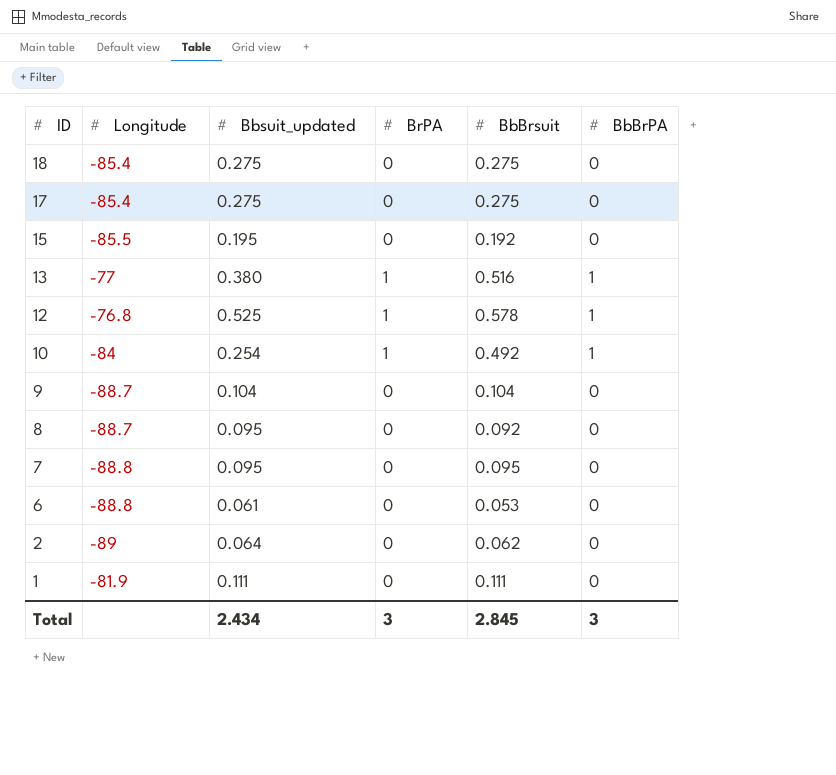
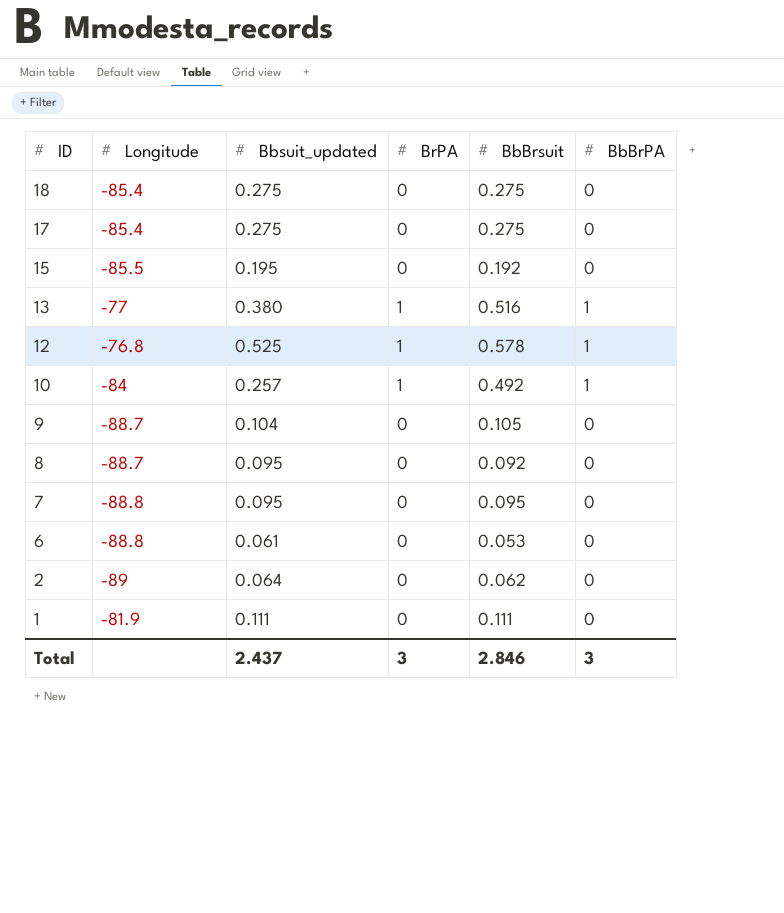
10 | Bbsuit_updated: 0.254 -> 0.257
9 | BbBrsuit: 0.104 -> 0.105
Total | Bbsuit_updated: 2.434 -> 2.437
Total | BbBrsuit: 2.845 -> 2.846

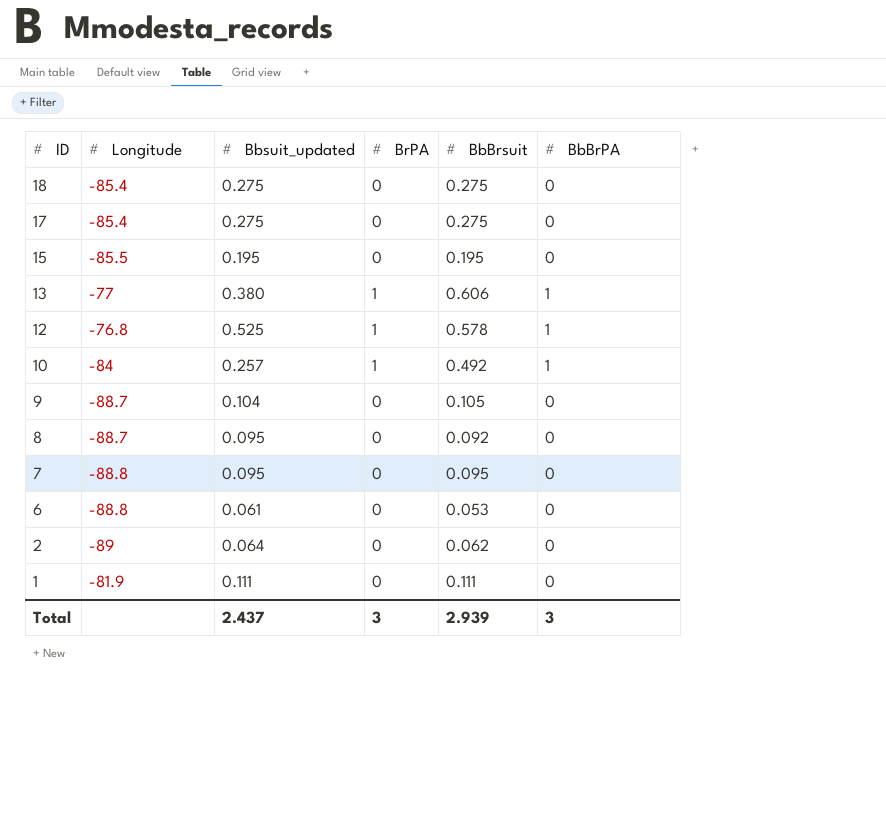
15 | BbBrsuit: 0.192 -> 0.195
13 | BbBrsuit: 0.516 -> 0.606
Total | BbBrsuit: 2.846 -> 2.939

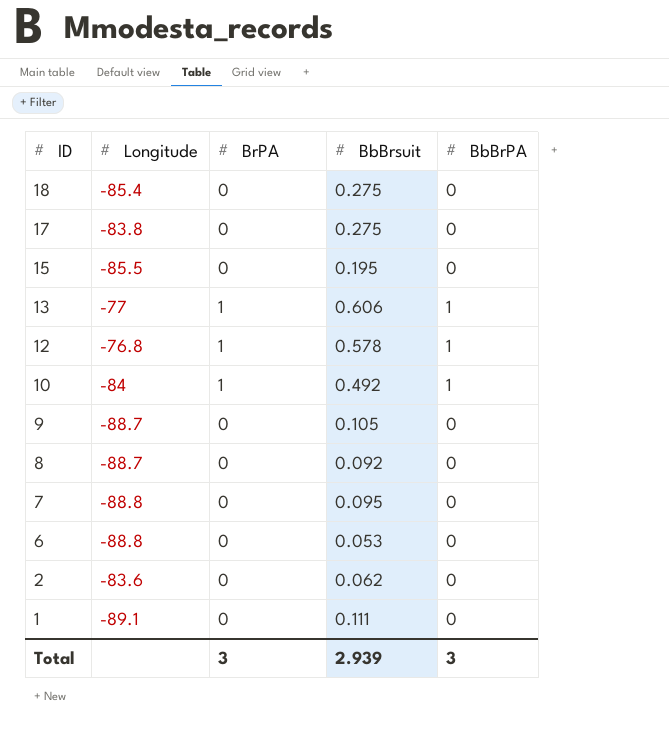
column Bbsuit_updated | position: 3 -> none
17 | Longitude: -85.4 -> -83.8
2 | Longitude: -89 -> -83.6
1 | Longitude: -81.9 -> -89.1

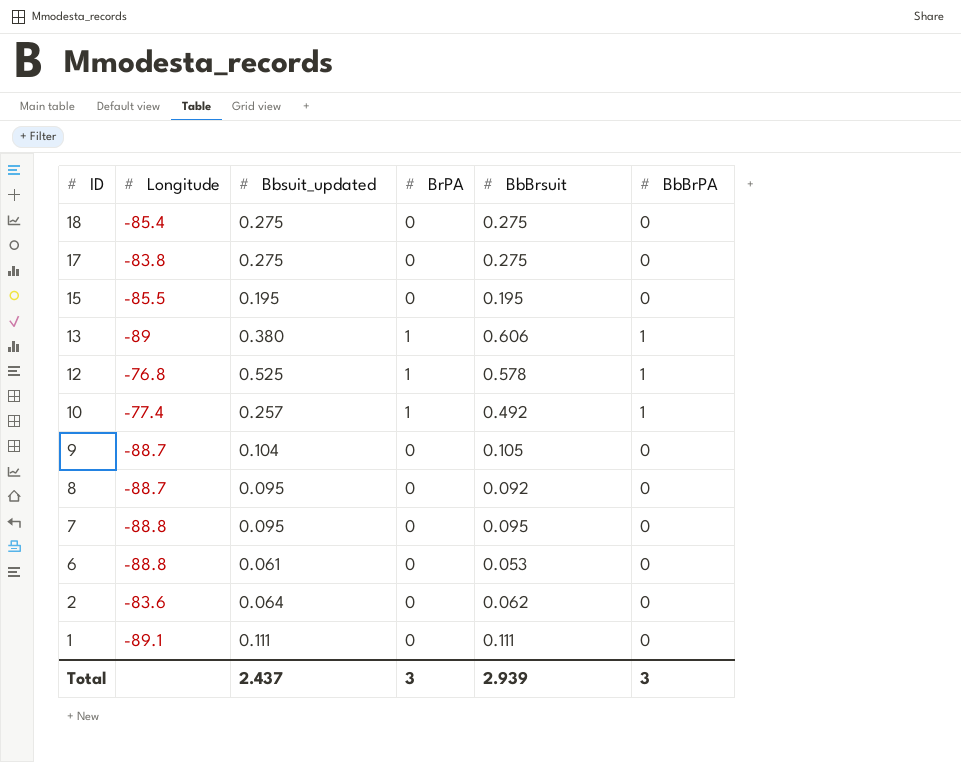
column Bbsuit_updated | position: none -> 3
13 | Longitude: -77 -> -89
10 | Longitude: -84 -> -77.4

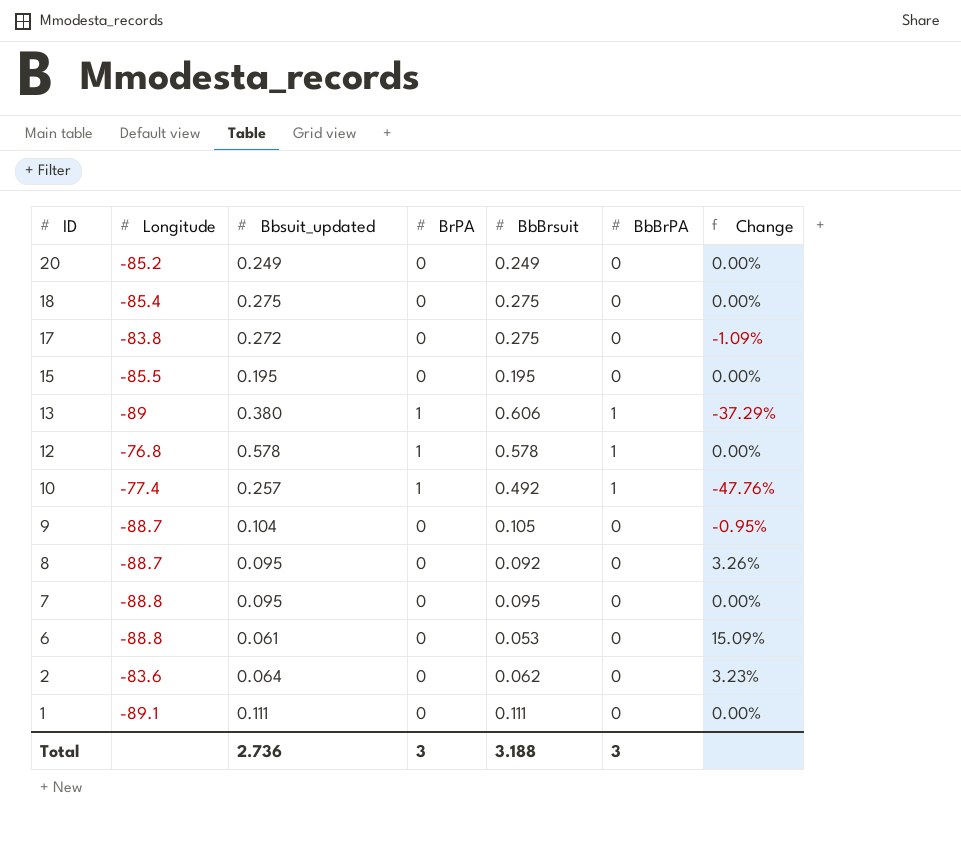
column Change | formula: none -> ([Bbsuit_updated] - [BbBrsuit]) / [BbBrsuit]
row 20: none -> -85.2 | 0.249 | 0 | 0.249 | 0 | 0.00%
17 | Bbsuit_updated: 0.275 -> 0.272
12 | Bbsuit_updated: 0.525 -> 0.578
Total | Bbsuit_updated: 2.437 -> 2.736
Total | BbBrsuit: 2.939 -> 3.188

